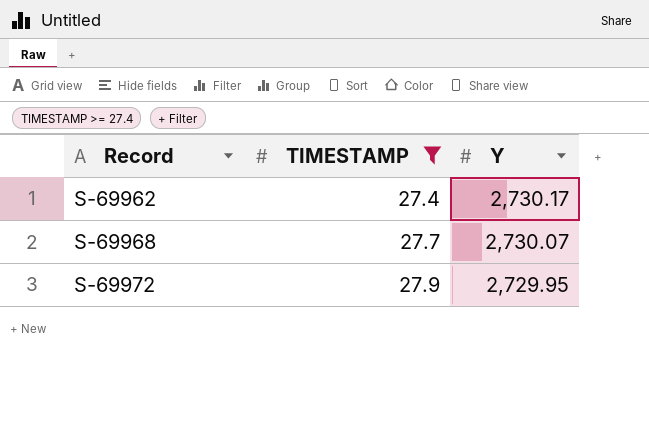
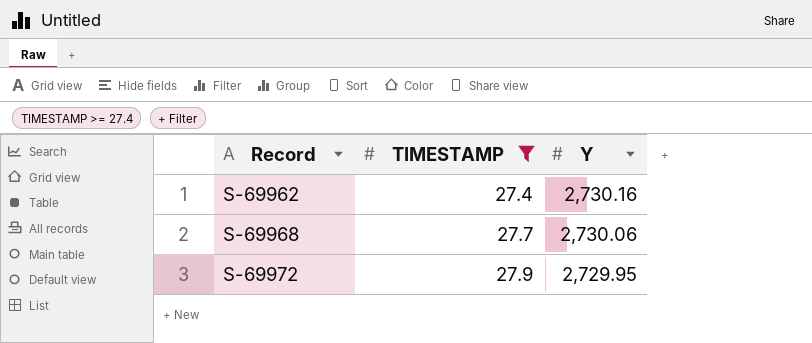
S-69962 | Y: 2,730.17 -> 2,730.16
S-69968 | Y: 2,730.07 -> 2,730.06

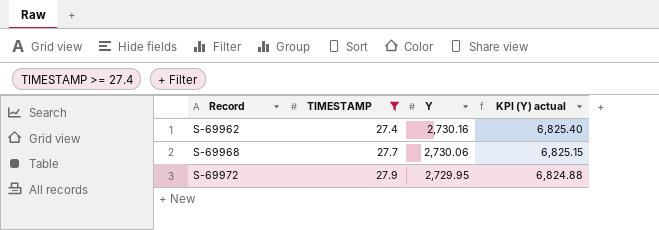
column KPI (Y) actual | formula: none -> [Y] * 2.5

